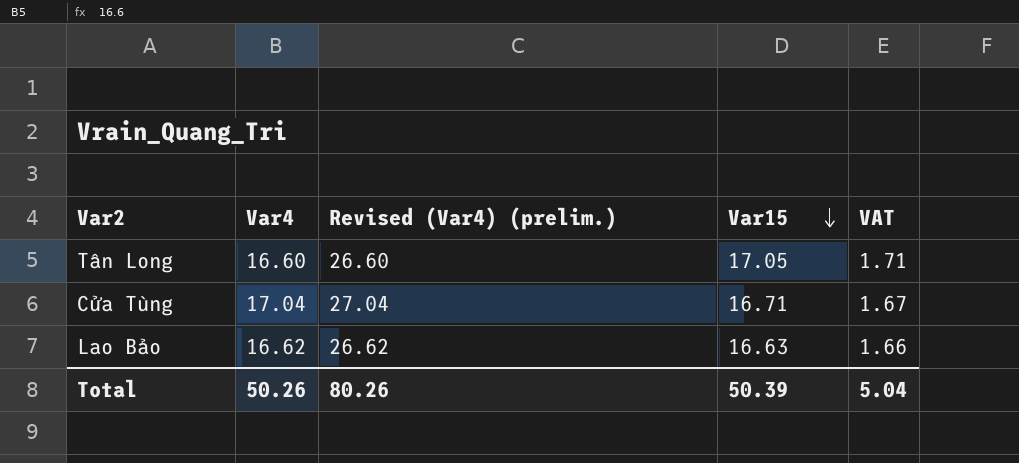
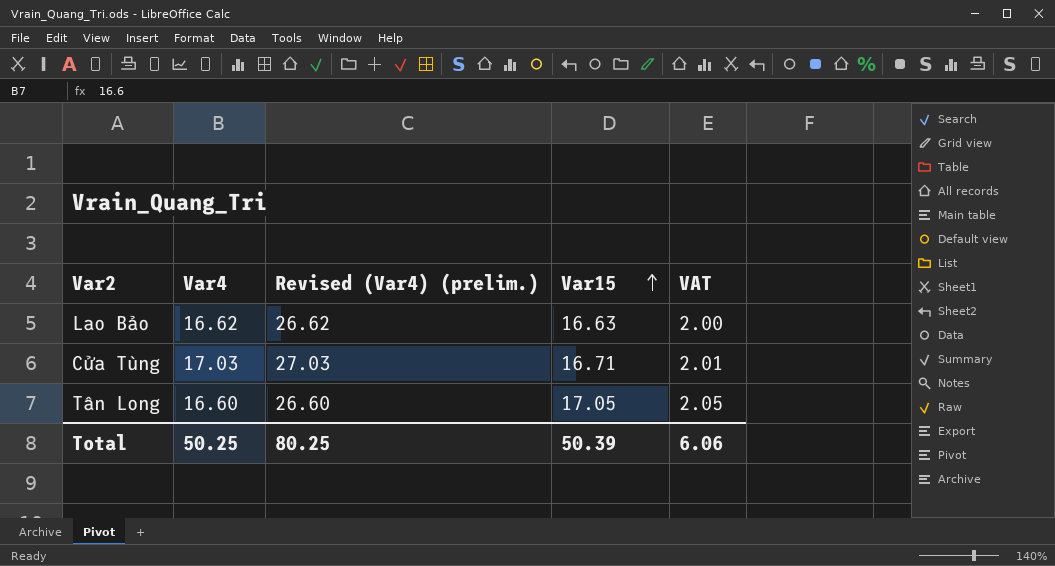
row order: Var15 descending -> Var15 ascending
column VAT | formula: [Var15] * 0.1 -> [Var15] * 0.12
Cửa Tùng | Var4: 17.04 -> 17.03
Cửa Tùng | Revised (Var4) (prelim.): 27.04 -> 27.03
Total | Var4: 50.26 -> 50.25
Total | Revised (Var4) (prelim.): 80.26 -> 80.25
Total | VAT: 5.04 -> 6.06

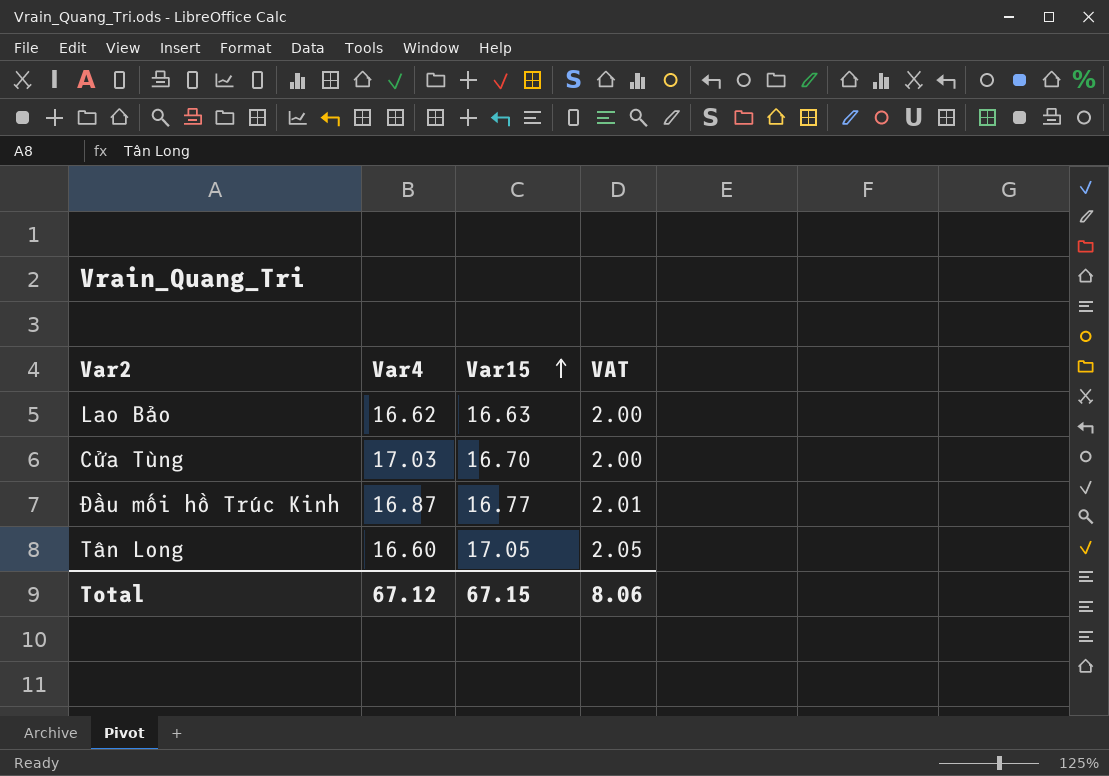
column Revised (Var4) (prelim.) | formula: [Var4] + 10 -> none
Cửa Tùng | Var15: 16.71 -> 16.70
Cửa Tùng | VAT: 2.01 -> 2.00
row Đầu mối hồ Trúc Kinh: none -> 16.87 | 16.77 | 2.01
Total | Var4: 50.25 -> 67.12
Total | Var15: 50.39 -> 67.15
Total | VAT: 6.06 -> 8.06

